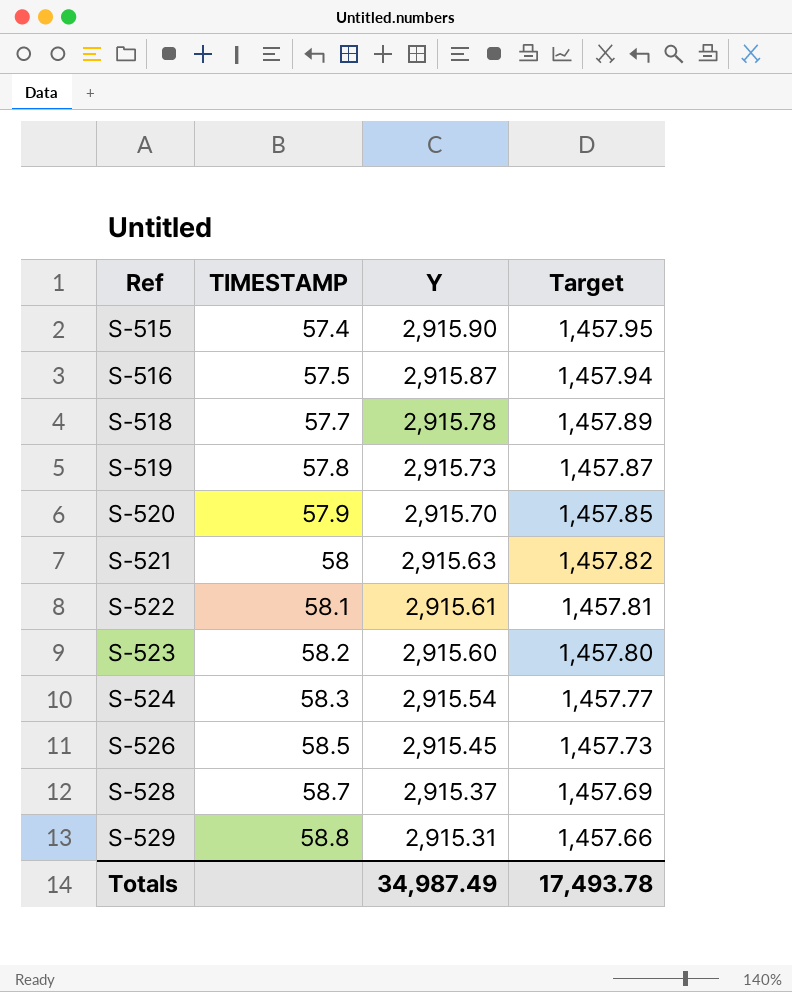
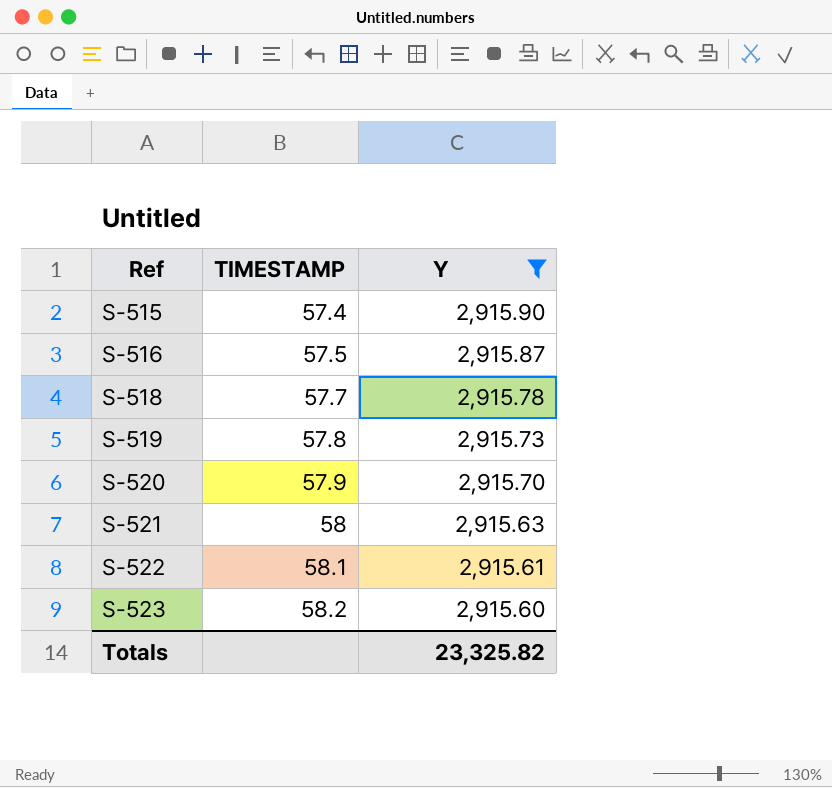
filter: none -> Y >= 2,915.60
column Target | formula: [Y] * 0.5 -> none
Totals | Y: 34,987.49 -> 23,325.82

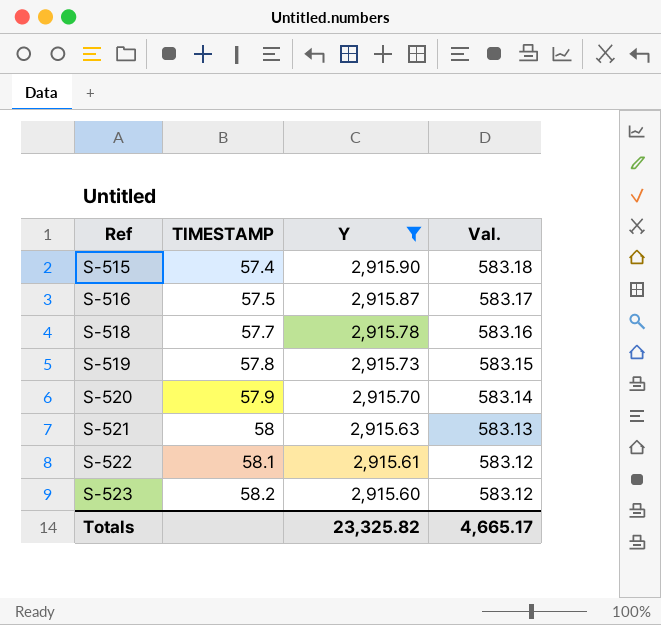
column Val. | formula: none -> [Y] * 0.2

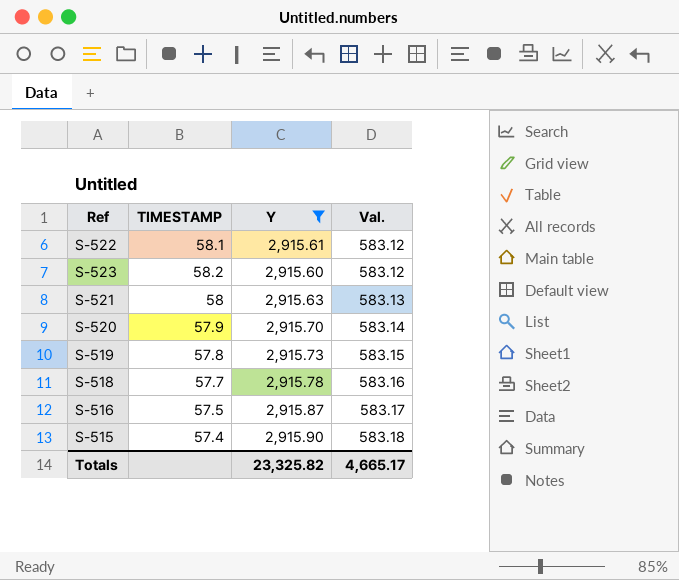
row order: Ref ascending -> Val. ascending

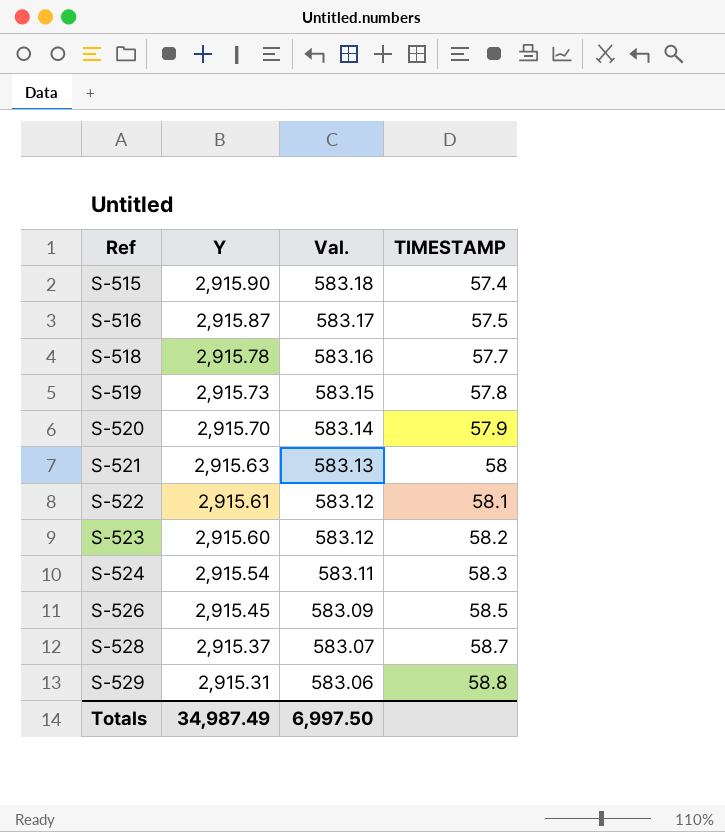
filter: Y >= 2,915.60 -> none
row order: Val. ascending -> Ref ascending
column TIMESTAMP | position: 2 -> 4
Totals | Y: 23,325.82 -> 34,987.49
Totals | Val.: 4,665.17 -> 6,997.50

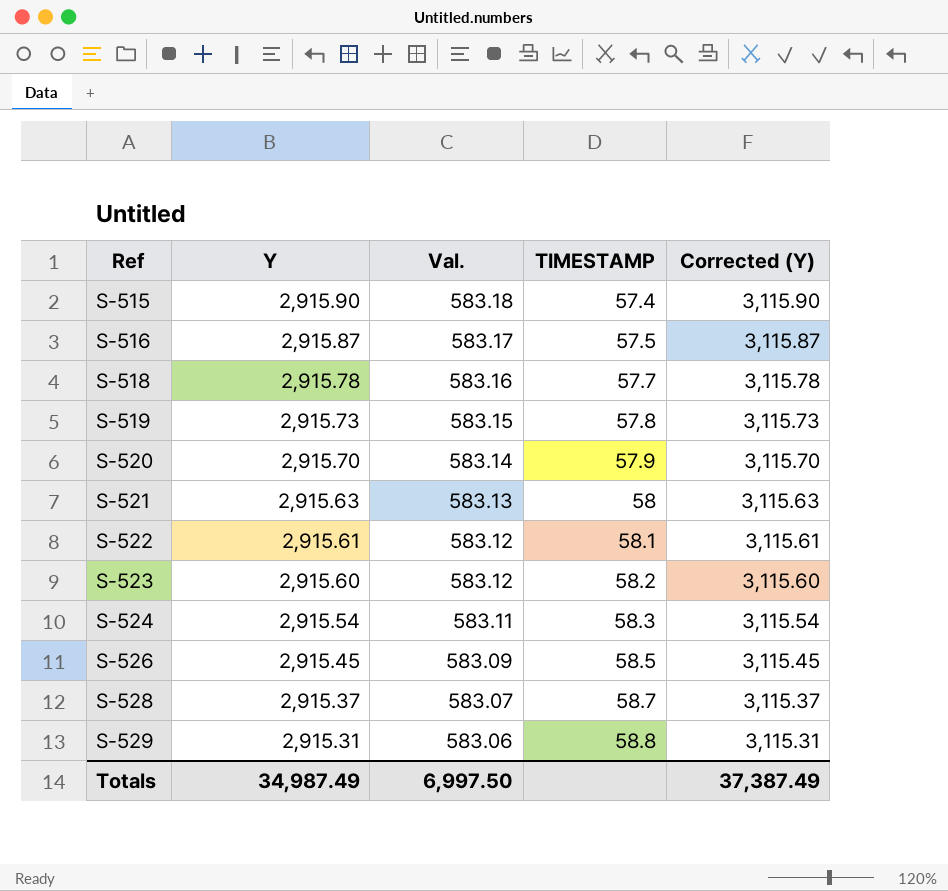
column Corrected (Y) | formula: none -> [Y] + 200

